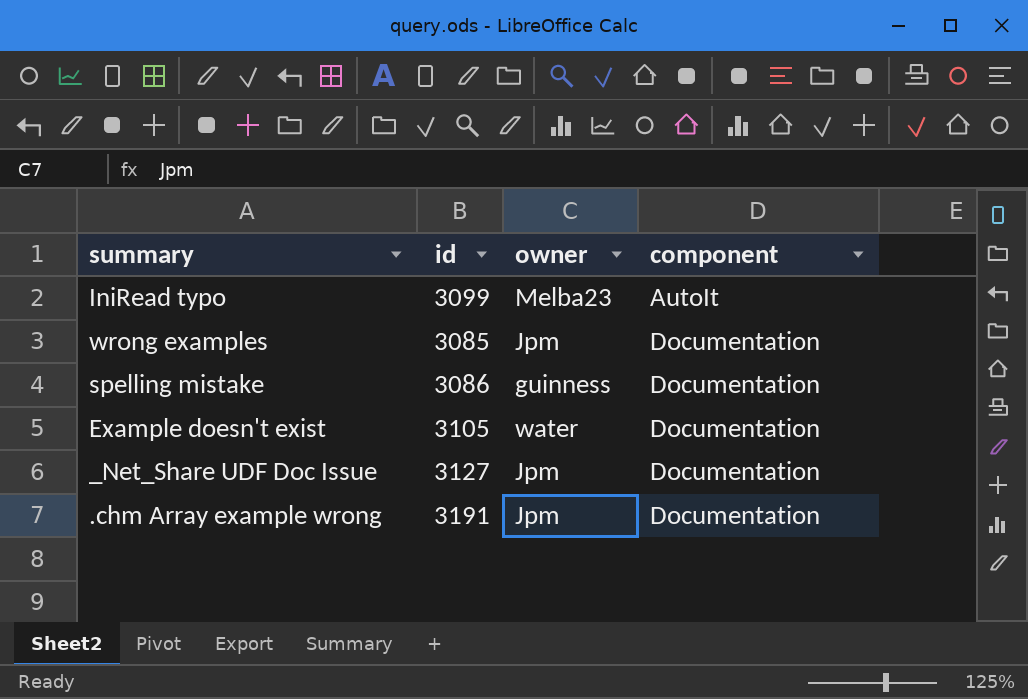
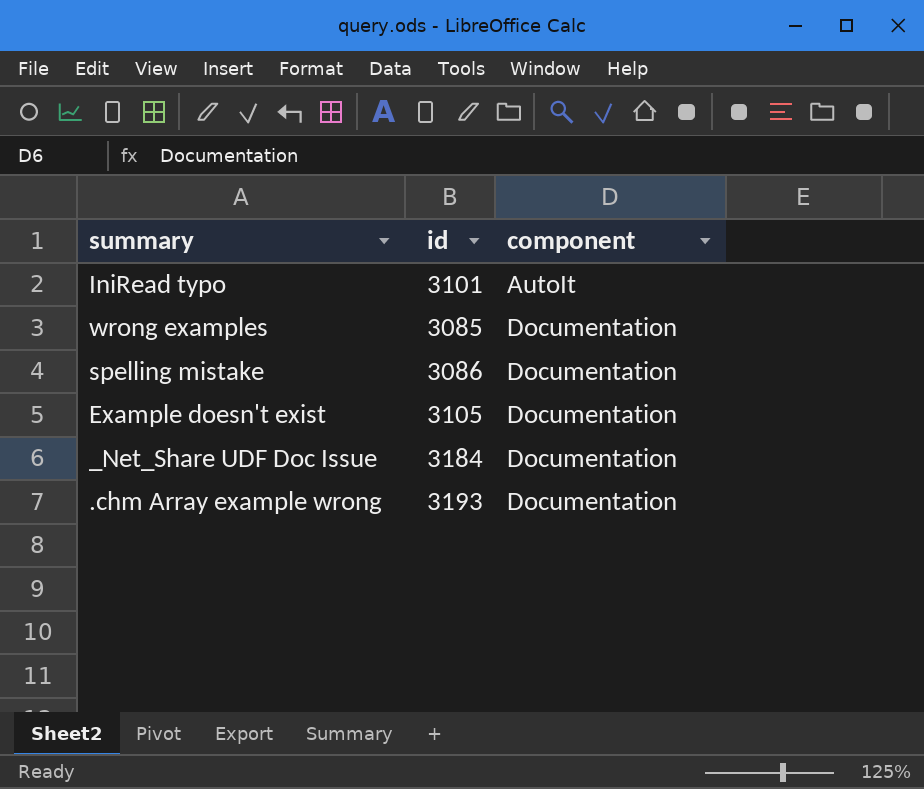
column owner | position: 3 -> none
IniRead typo | id: 3099 -> 3101
_Net_Share UDF Doc Issue | id: 3127 -> 3184
.chm Array example wrong | id: 3191 -> 3193

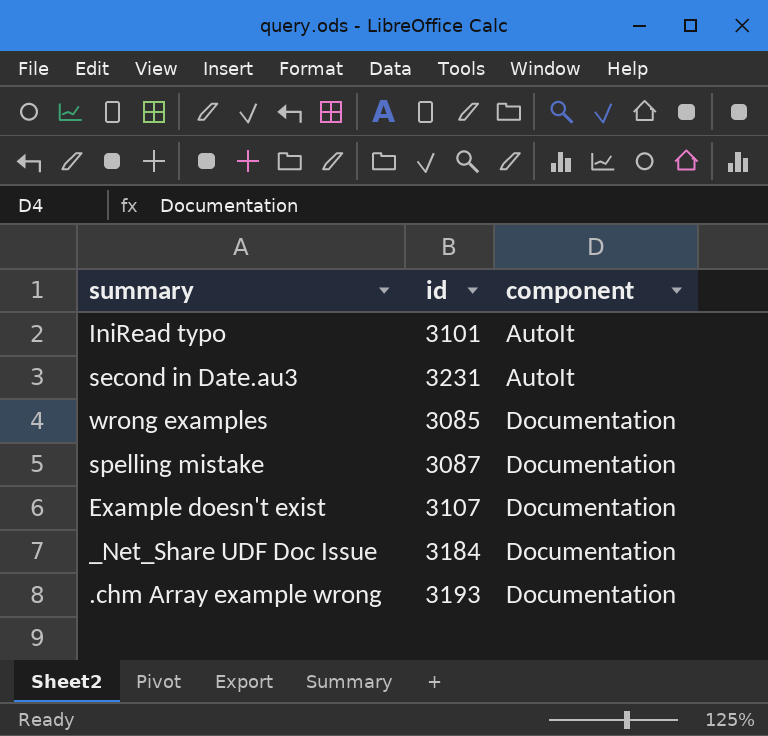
row second in Date.au3: none -> 3231 | AutoIt
spelling mistake | id: 3086 -> 3087
Example doesn't exist | id: 3105 -> 3107

